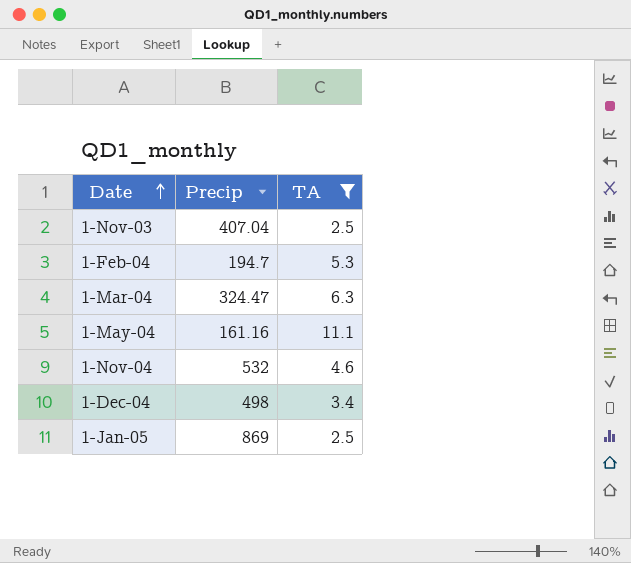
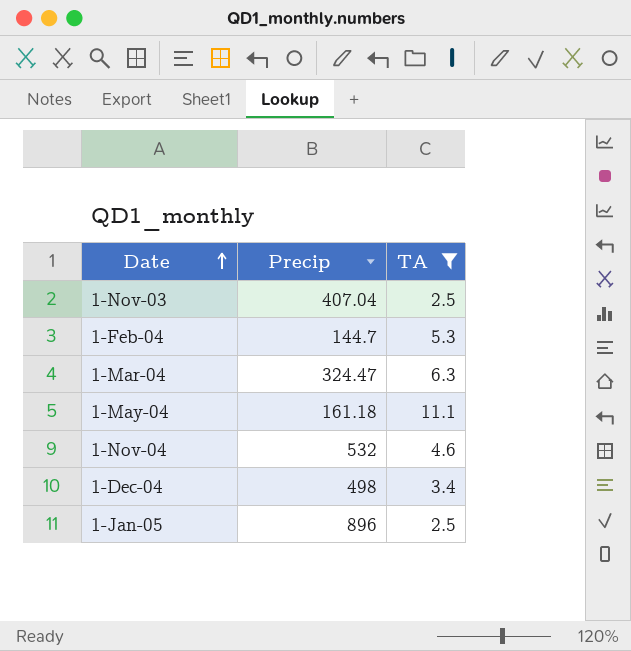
1-Feb-04 | Precip: 194.7 -> 144.7
1-May-04 | Precip: 161.16 -> 161.18
1-Jan-05 | Precip: 869 -> 896

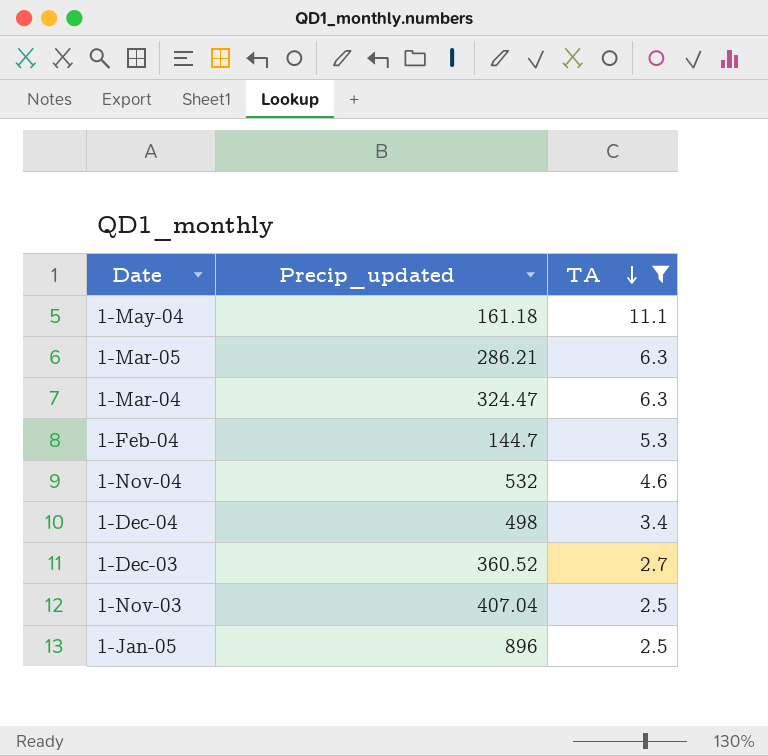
row order: Date ascending -> TA descending
column name: Precip -> Precip_updated
row 1-Mar-05: none -> 286.21 | 6.3
row 1-Dec-03: none -> 360.52 | 2.7

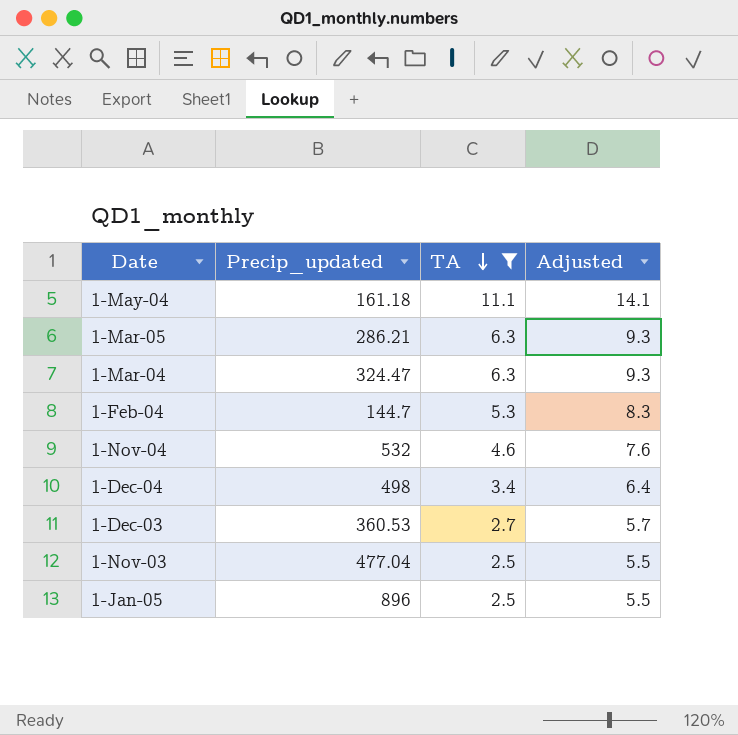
column Adjusted | formula: none -> [TA] + 3
1-Dec-03 | Precip_updated: 360.52 -> 360.53
1-Nov-03 | Precip_updated: 407.04 -> 477.04

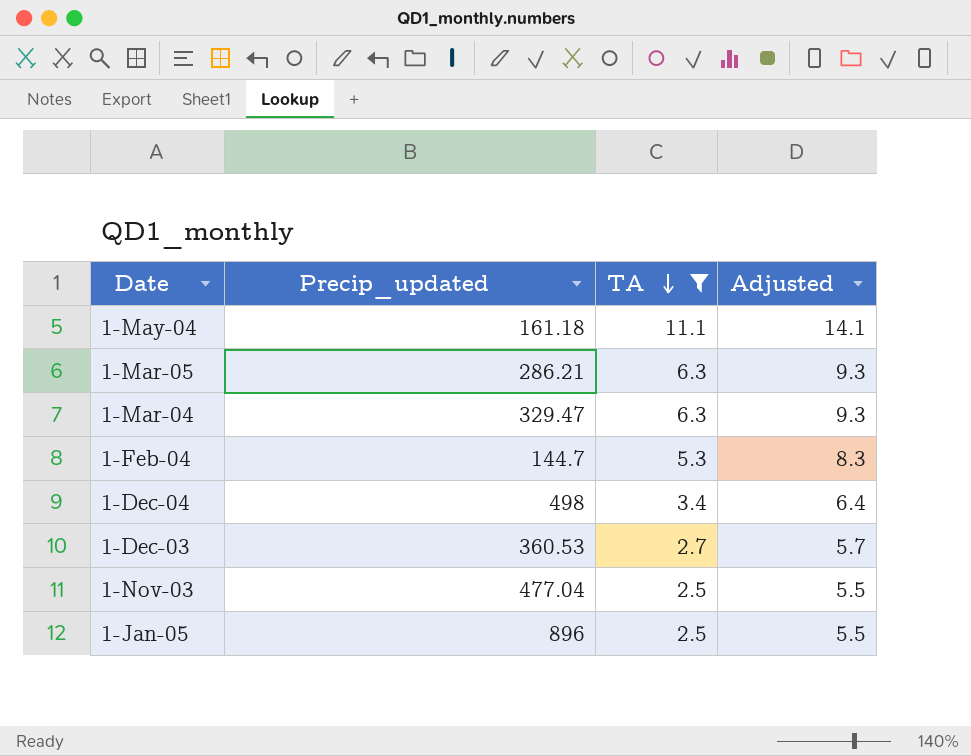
row 1-Nov-04: 532 | 4.6 | 7.6 -> none
1-Mar-04 | Precip_updated: 324.47 -> 329.47

